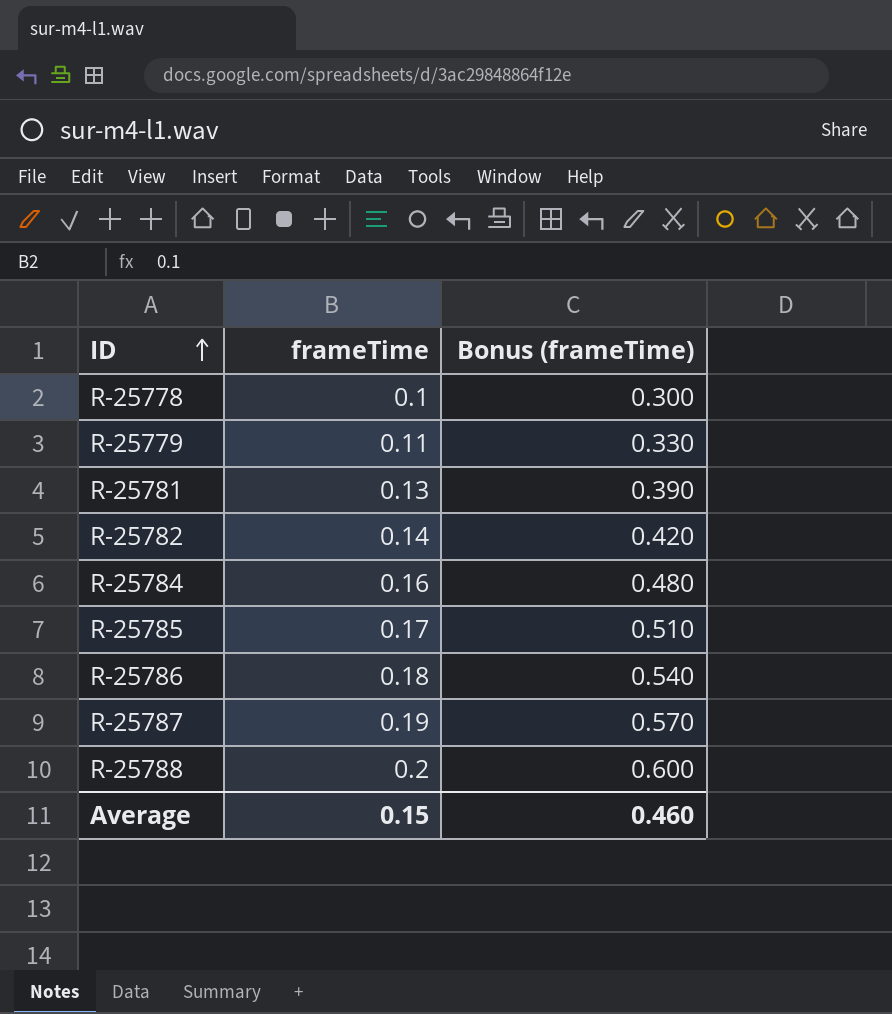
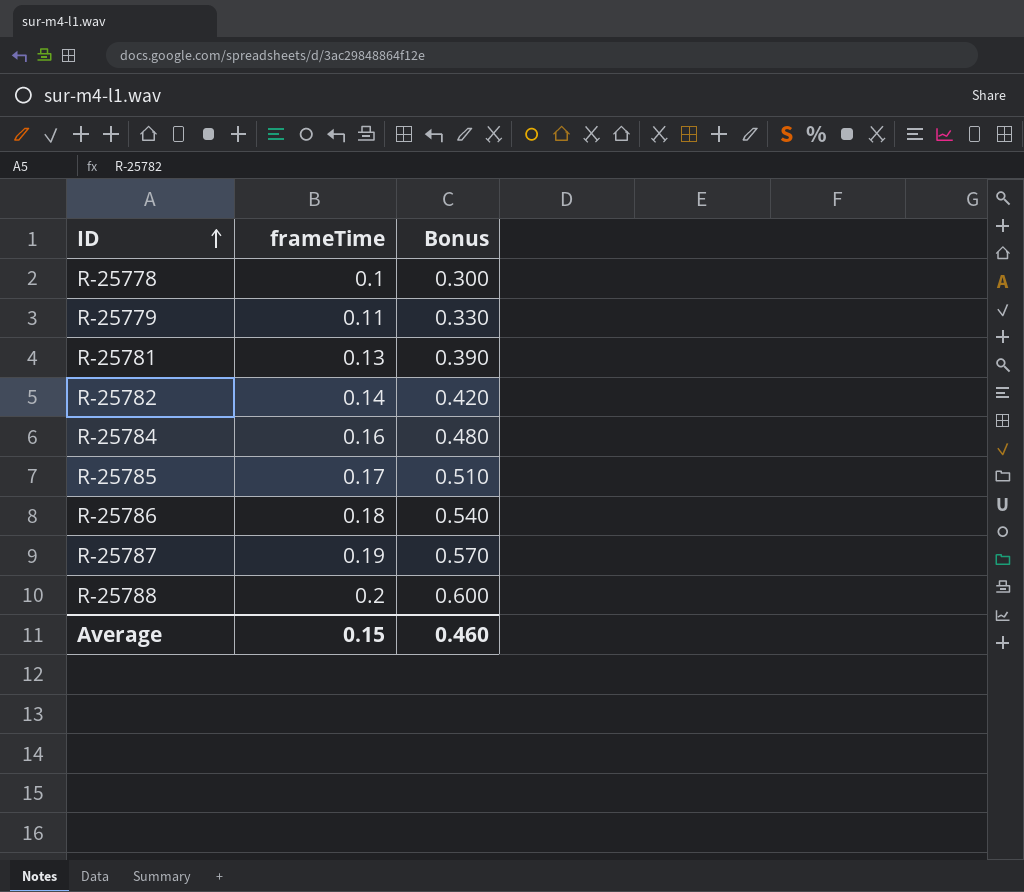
column name: Bonus (frameTime) -> Bonus

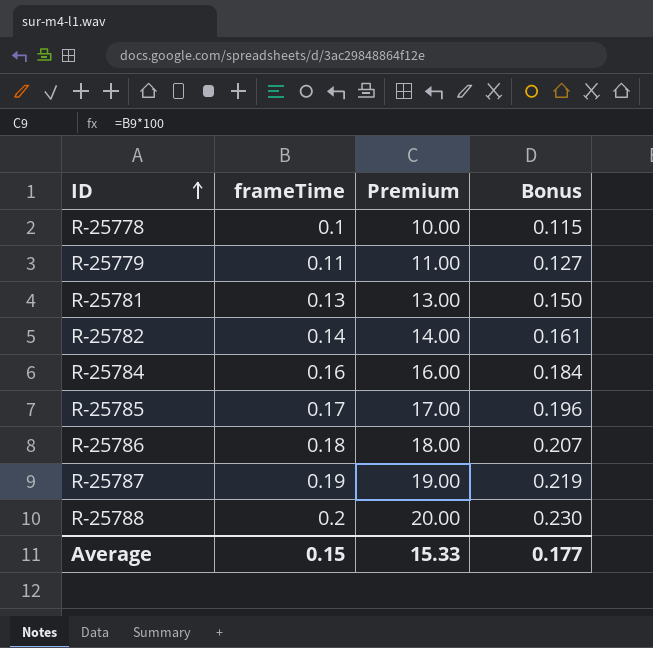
column Premium | formula: none -> [frameTime] * 100
column Bonus | formula: [frameTime] * 3 -> [frameTime] * 1.15
Average | Bonus: 0.460 -> 0.177

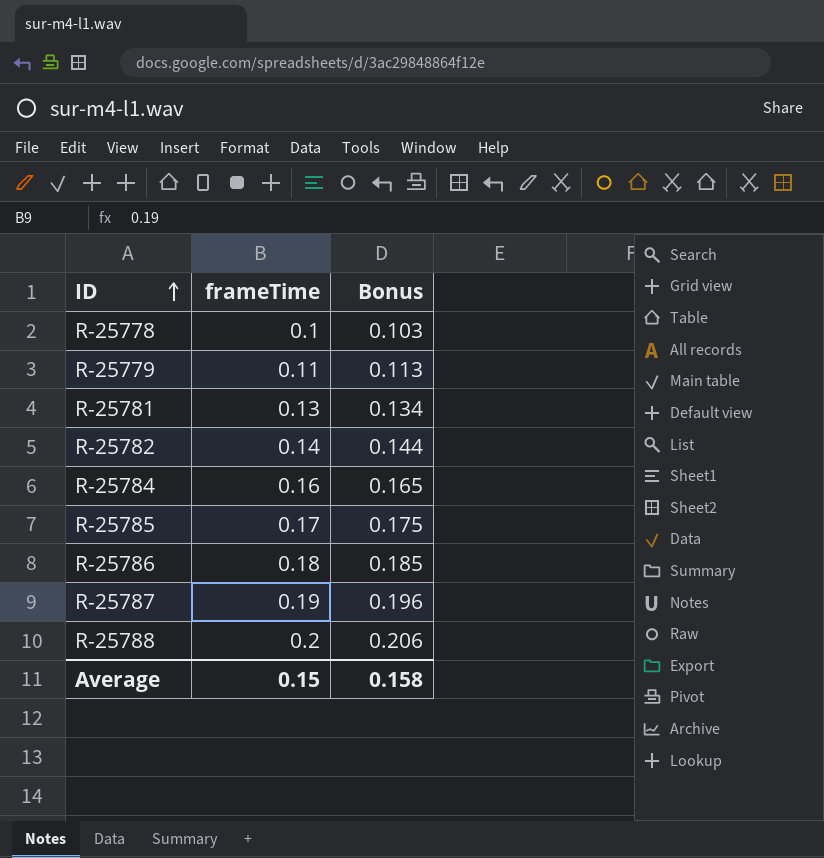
column Premium | formula: [frameTime] * 100 -> none
column Bonus | formula: [frameTime] * 1.15 -> [frameTime] * 1.03
Average | Bonus: 0.177 -> 0.158

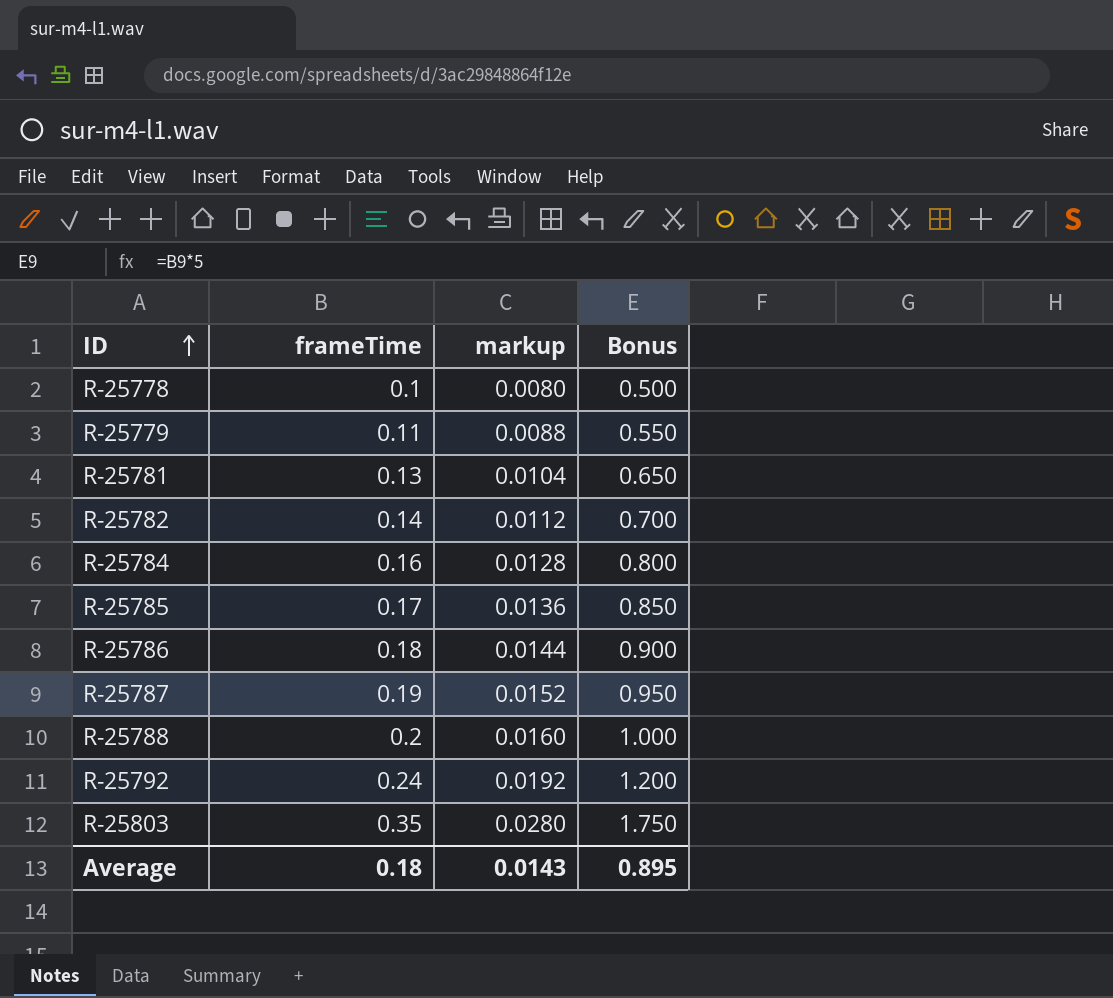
column markup | formula: none -> [frameTime] * 0.08
column Bonus | formula: [frameTime] * 1.03 -> [frameTime] * 5
row R-25792: none -> 0.24 | 0.0192 | 1.200
row R-25803: none -> 0.35 | 0.0280 | 1.750
Average | frameTime: 0.15 -> 0.18
Average | Bonus: 0.158 -> 0.895

